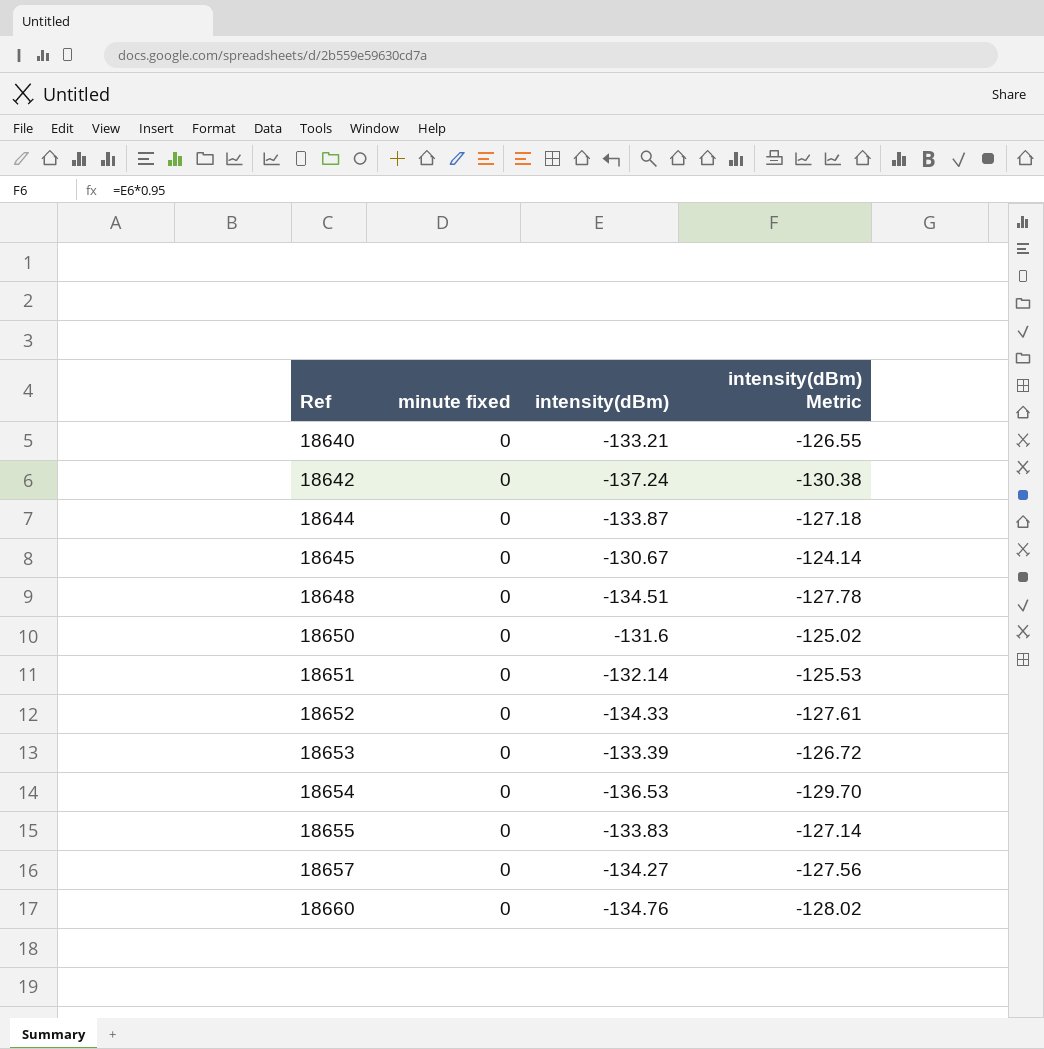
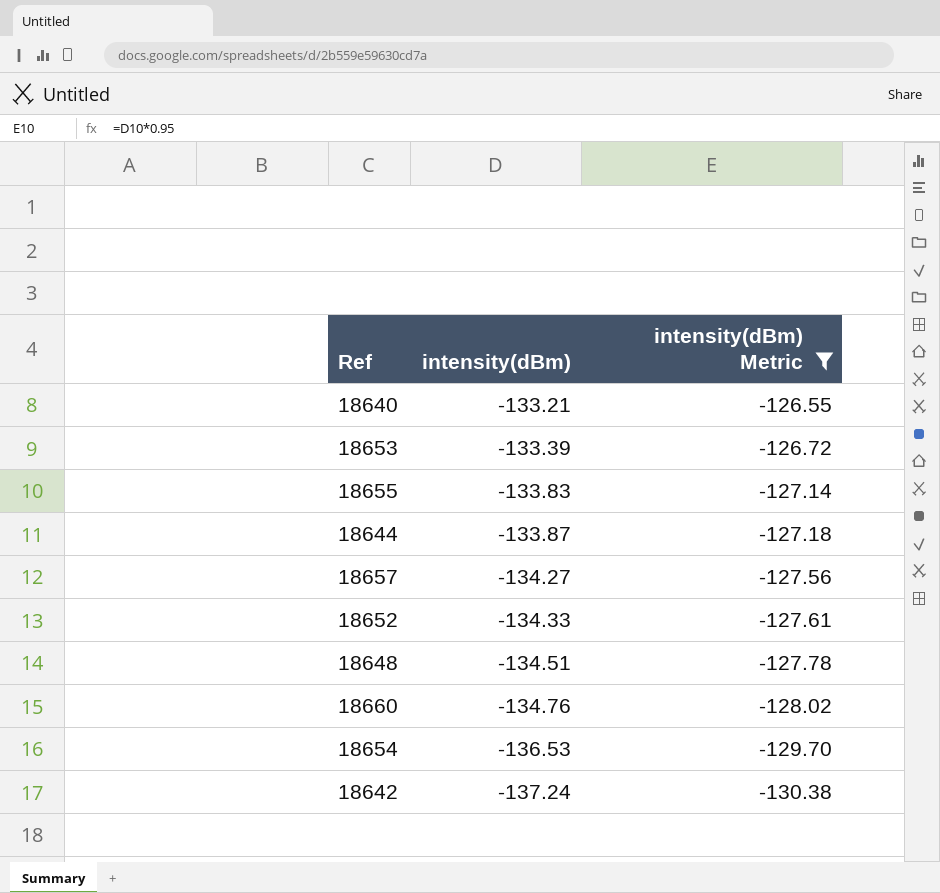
filter: none -> intensity(dBm) Metric <= -126.55
row order: Ref ascending -> intensity(dBm) descending
column minute fixed | position: 2 -> none

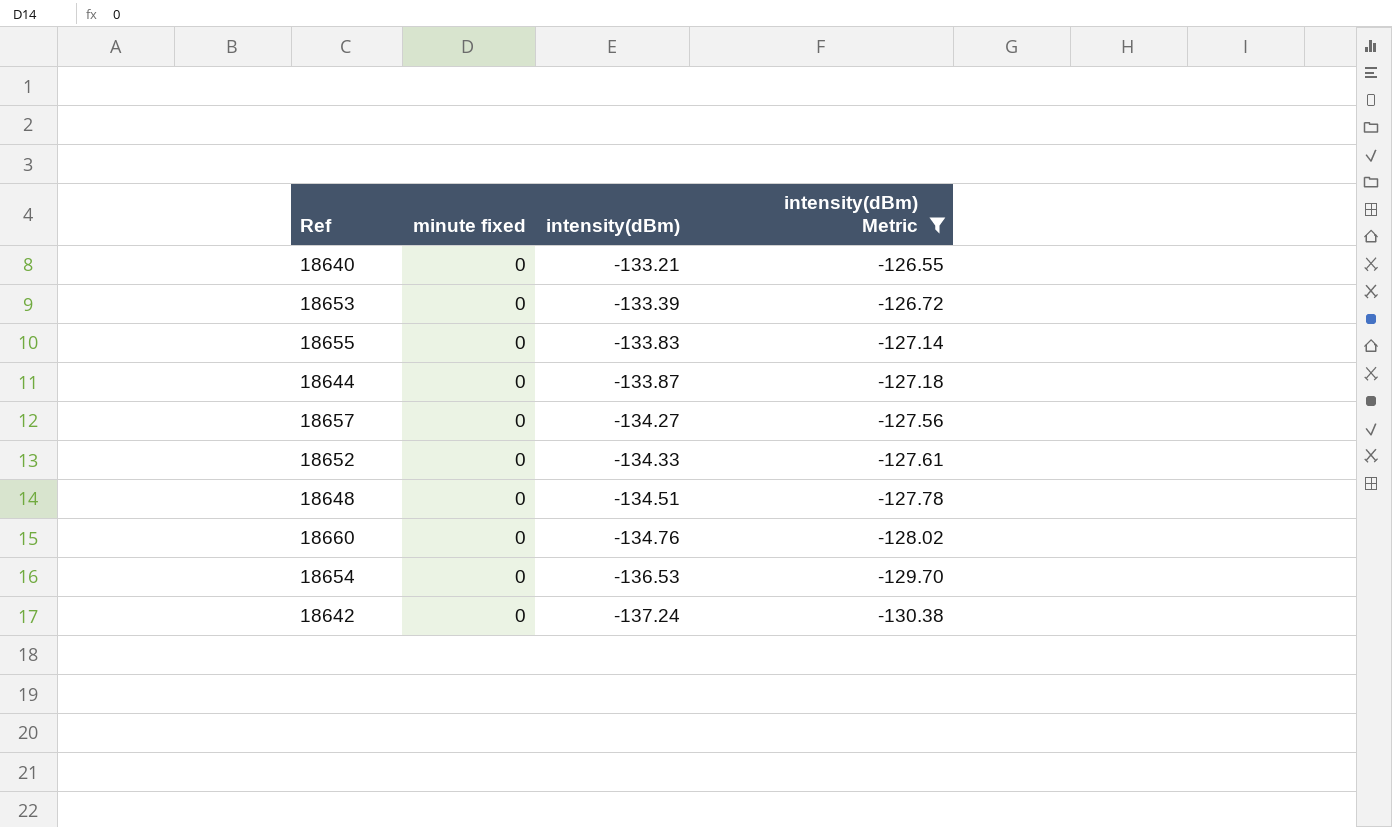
column minute fixed | position: none -> 2

